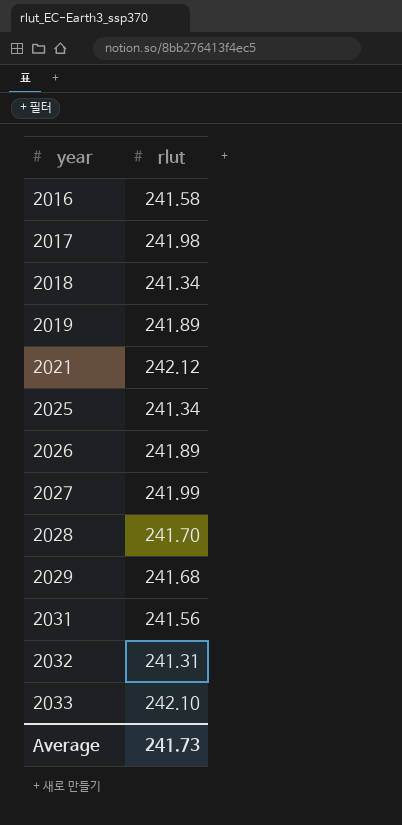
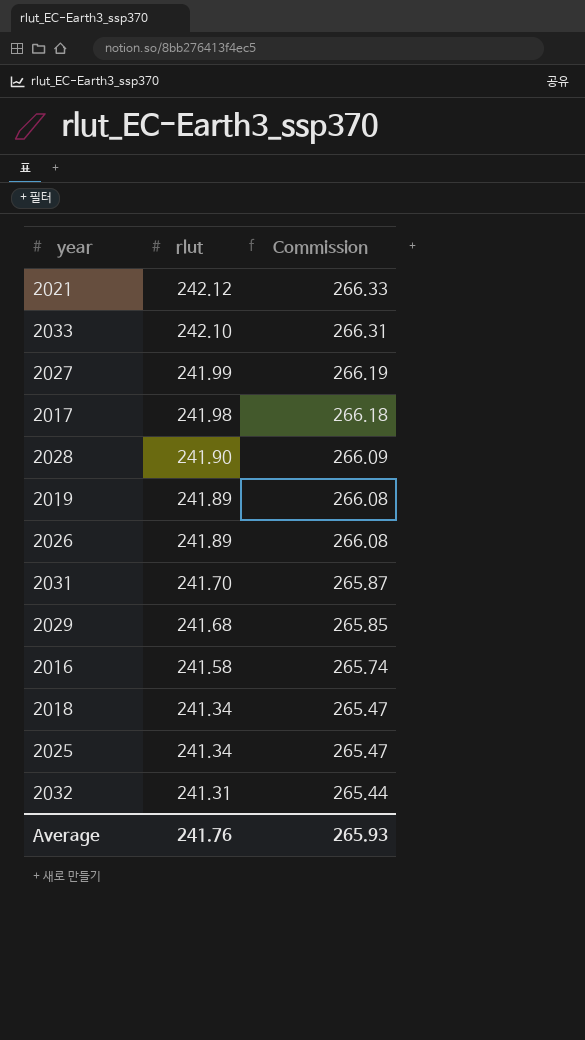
row order: year ascending -> rlut descending
column Commission | formula: none -> [rlut] * 1.1
2028 | rlut: 241.70 -> 241.90
2031 | rlut: 241.56 -> 241.70
Average | rlut: 241.73 -> 241.76

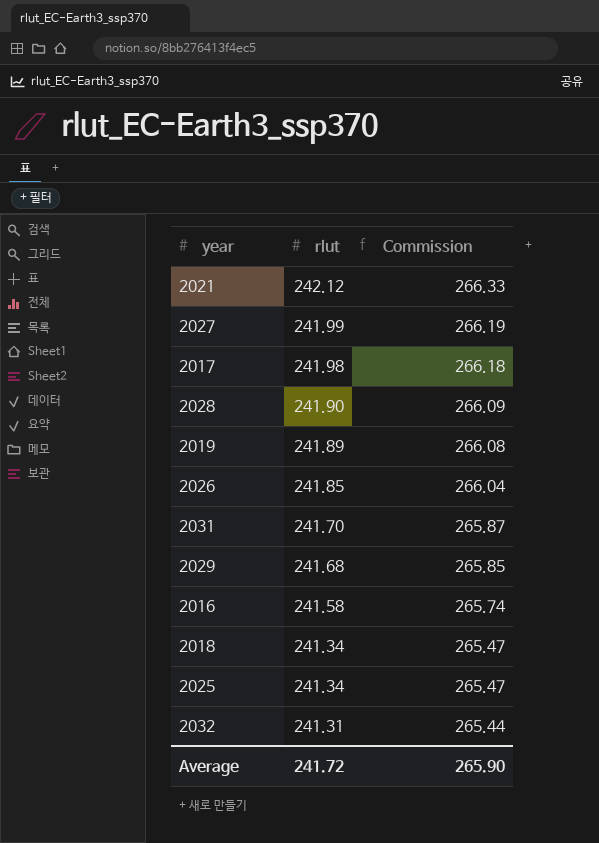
row 2033: 242.10 | 266.31 -> none
2026 | rlut: 241.89 -> 241.85
2026 | Commission: 266.08 -> 266.04
Average | rlut: 241.76 -> 241.72
Average | Commission: 265.93 -> 265.90

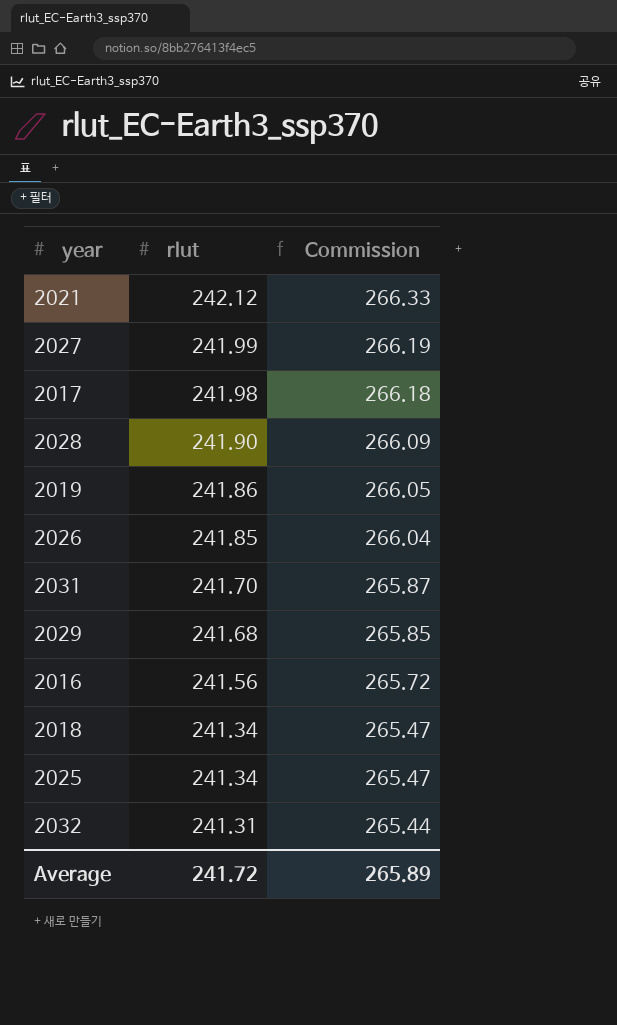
2019 | rlut: 241.89 -> 241.86
2019 | Commission: 266.08 -> 266.05
2016 | rlut: 241.58 -> 241.56
2016 | Commission: 265.74 -> 265.72
Average | Commission: 265.90 -> 265.89

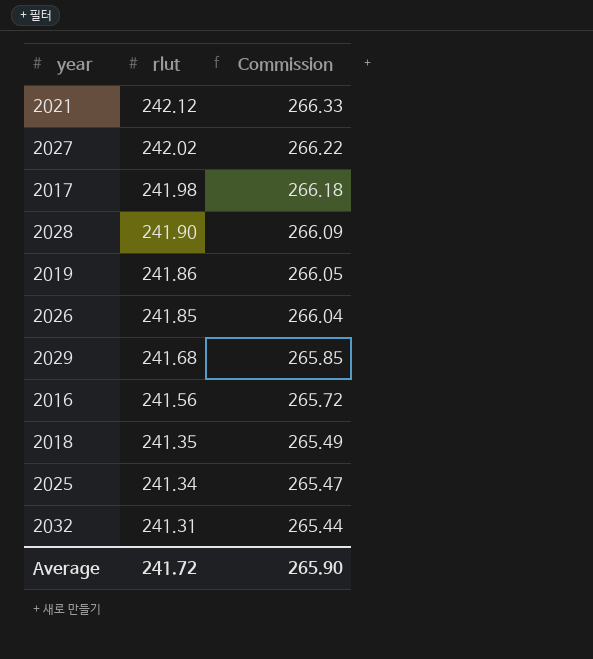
row 2031: 241.70 | 265.87 -> none
2027 | rlut: 241.99 -> 242.02
2027 | Commission: 266.19 -> 266.22
2018 | rlut: 241.34 -> 241.35
2018 | Commission: 265.47 -> 265.49
Average | Commission: 265.89 -> 265.90

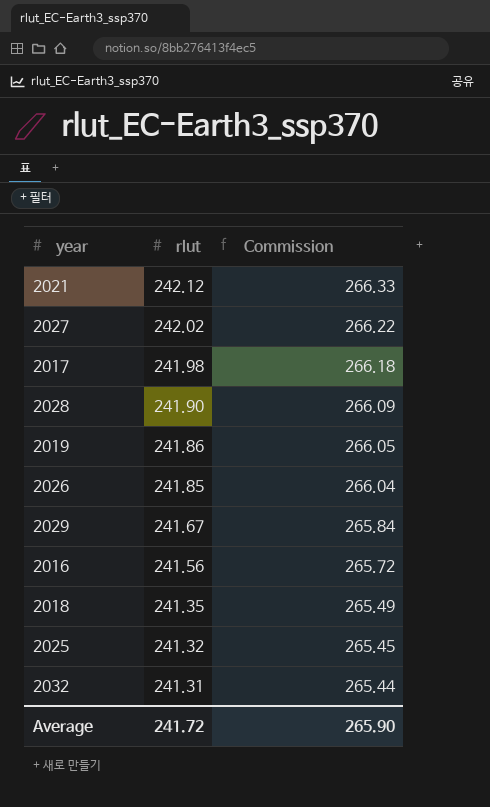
2029 | rlut: 241.68 -> 241.67
2029 | Commission: 265.85 -> 265.84
2025 | rlut: 241.34 -> 241.32
2025 | Commission: 265.47 -> 265.45

